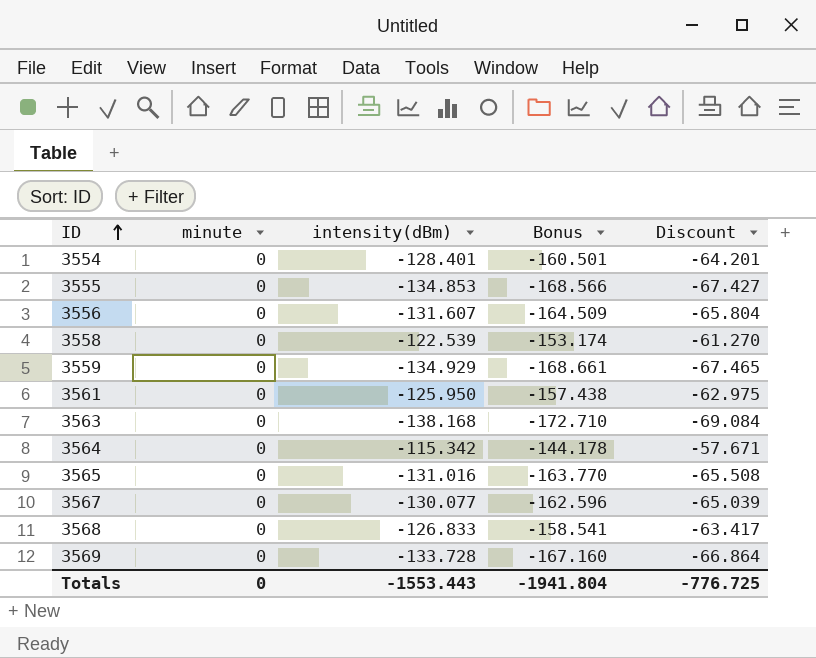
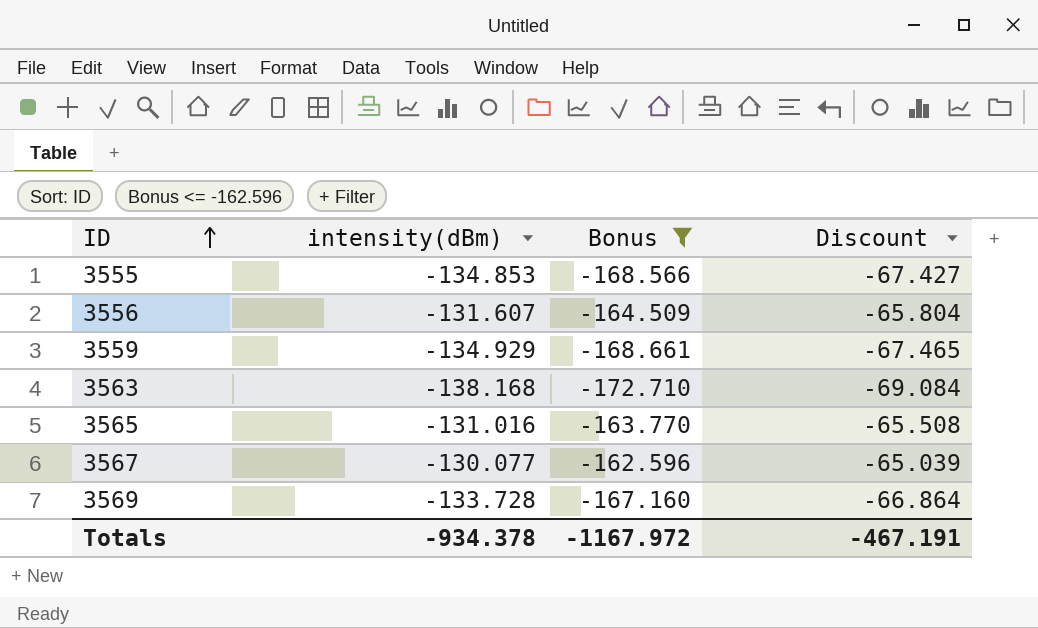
filter: none -> Bonus <= -162.596
column minute | position: 2 -> none
Totals | intensity(dBm): -1553.443 -> -934.378
Totals | Bonus: -1941.804 -> -1167.972
Totals | Discount: -776.725 -> -467.191

